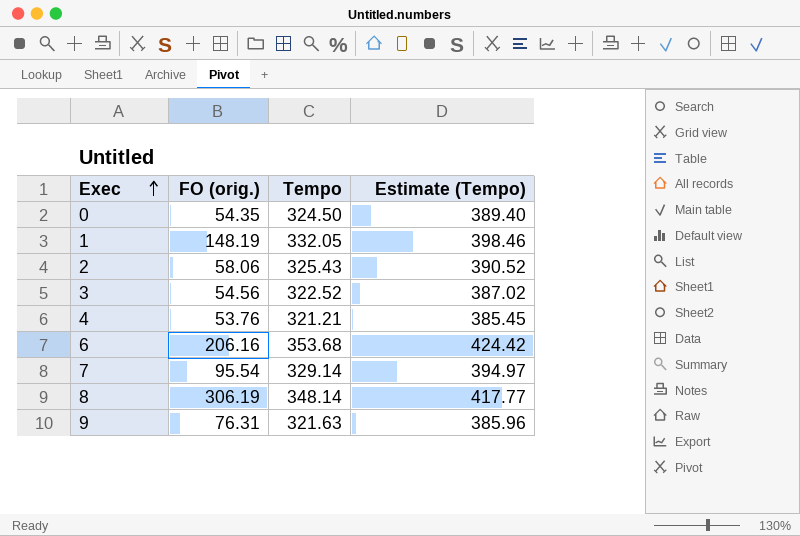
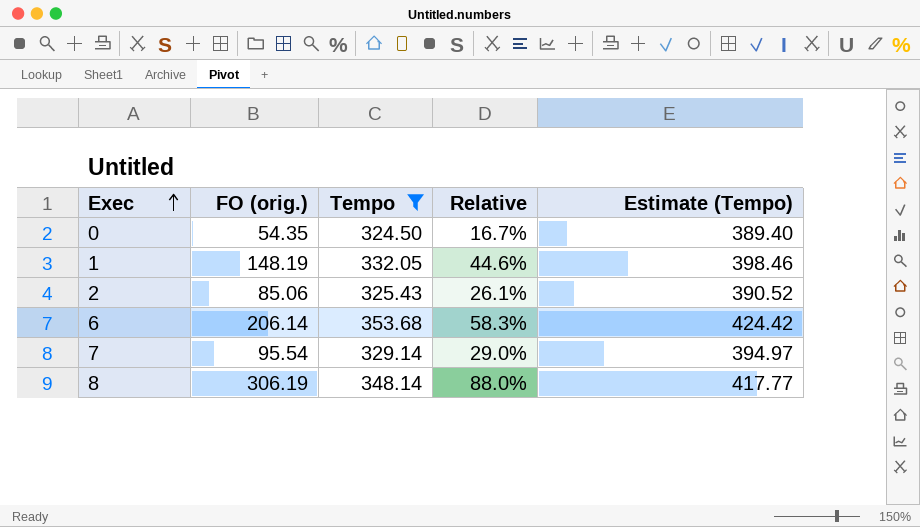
filter: none -> Tempo >= 324.50
column Relative | formula: none -> [FO (orig.)] / [Tempo]
2 | FO (orig.): 58.06 -> 85.06
6 | FO (orig.): 206.16 -> 206.14

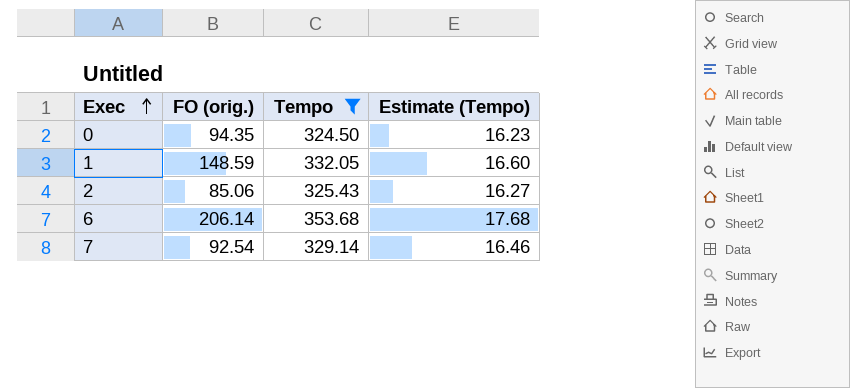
column Relative | formula: [FO (orig.)] / [Tempo] -> none
column Estimate (Tempo) | formula: [Tempo] * 1.2 -> [Tempo] * 0.05
row 8: 306.19 | 348.14 | 88.0% | 417.77 -> none
0 | FO (orig.): 54.35 -> 94.35
1 | FO (orig.): 148.19 -> 148.59
7 | FO (orig.): 95.54 -> 92.54

